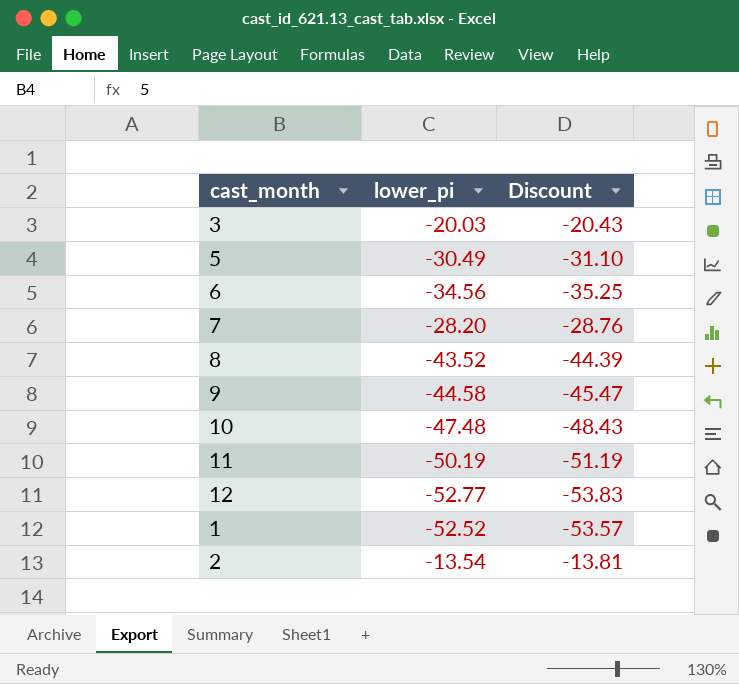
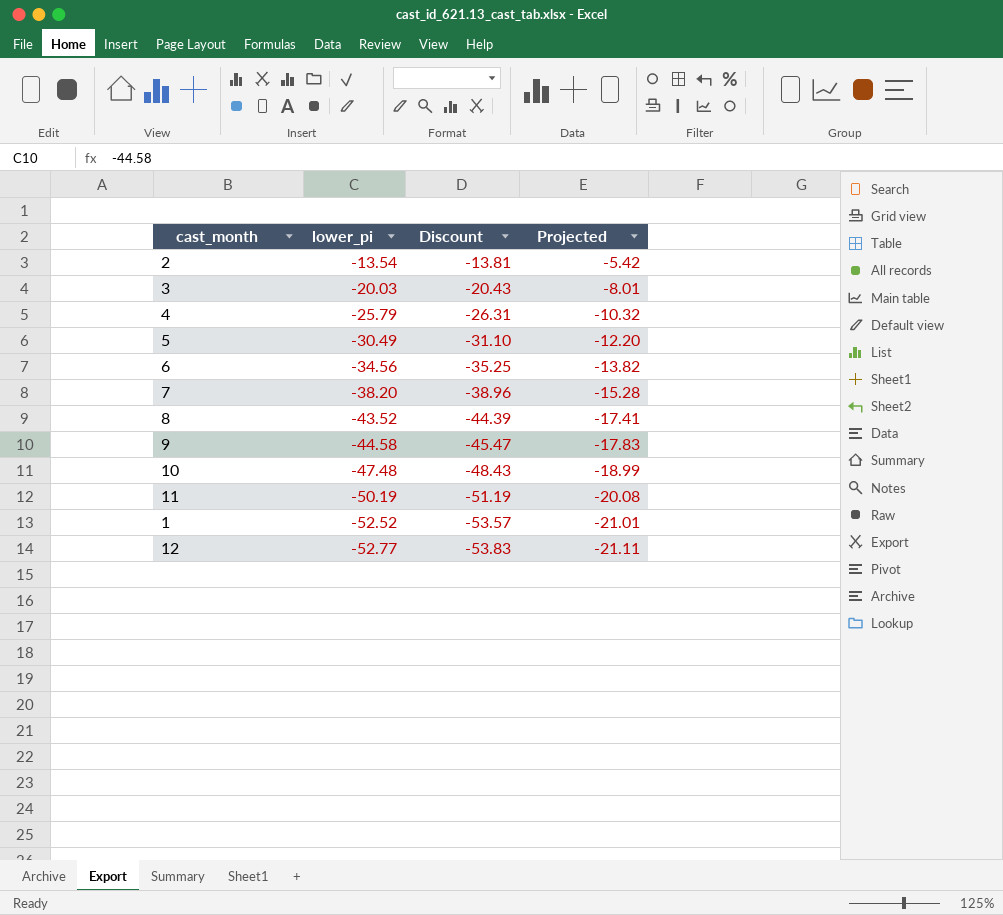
row order: none -> lower_pi descending
column Projected | formula: none -> [lower_pi] * 0.4
row 4: none -> -25.79 | -26.31 | -10.32
7 | lower_pi: -28.20 -> -38.20
7 | Discount: -28.76 -> -38.96

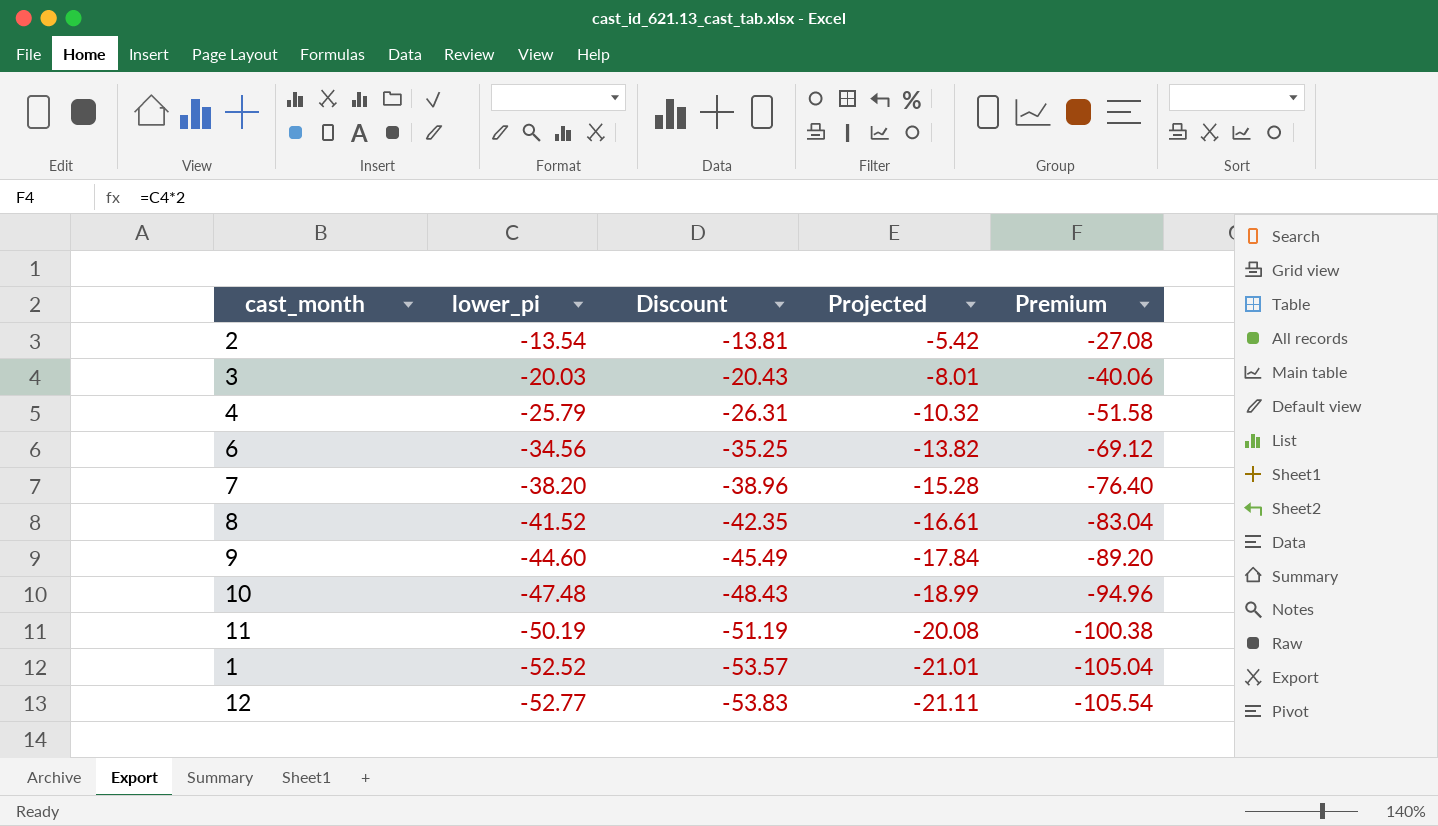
column Premium | formula: none -> [lower_pi] * 2
row 5: -30.49 | -31.10 | -12.20 -> none
8 | lower_pi: -43.52 -> -41.52
8 | Discount: -44.39 -> -42.35
8 | Projected: -17.41 -> -16.61
9 | lower_pi: -44.58 -> -44.60
9 | Discount: -45.47 -> -45.49
9 | Projected: -17.83 -> -17.84

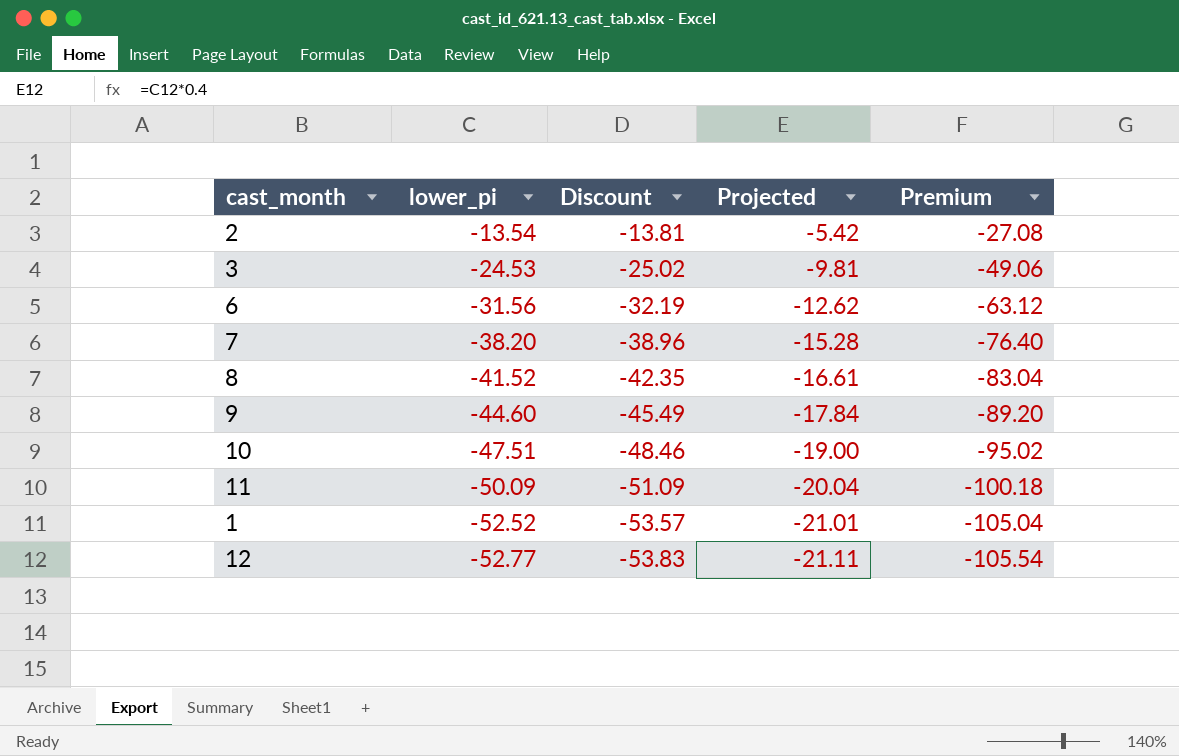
row 4: -25.79 | -26.31 | -10.32 | -51.58 -> none
3 | lower_pi: -20.03 -> -24.53
3 | Discount: -20.43 -> -25.02
3 | Projected: -8.01 -> -9.81
3 | Premium: -40.06 -> -49.06
6 | lower_pi: -34.56 -> -31.56
6 | Discount: -35.25 -> -32.19
6 | Projected: -13.82 -> -12.62
6 | Premium: -69.12 -> -63.12
10 | lower_pi: -47.48 -> -47.51
10 | Discount: -48.43 -> -48.46
10 | Projected: -18.99 -> -19.00
10 | Premium: -94.96 -> -95.02
11 | lower_pi: -50.19 -> -50.09
11 | Discount: -51.19 -> -51.09
11 | Projected: -20.08 -> -20.04
11 | Premium: -100.38 -> -100.18

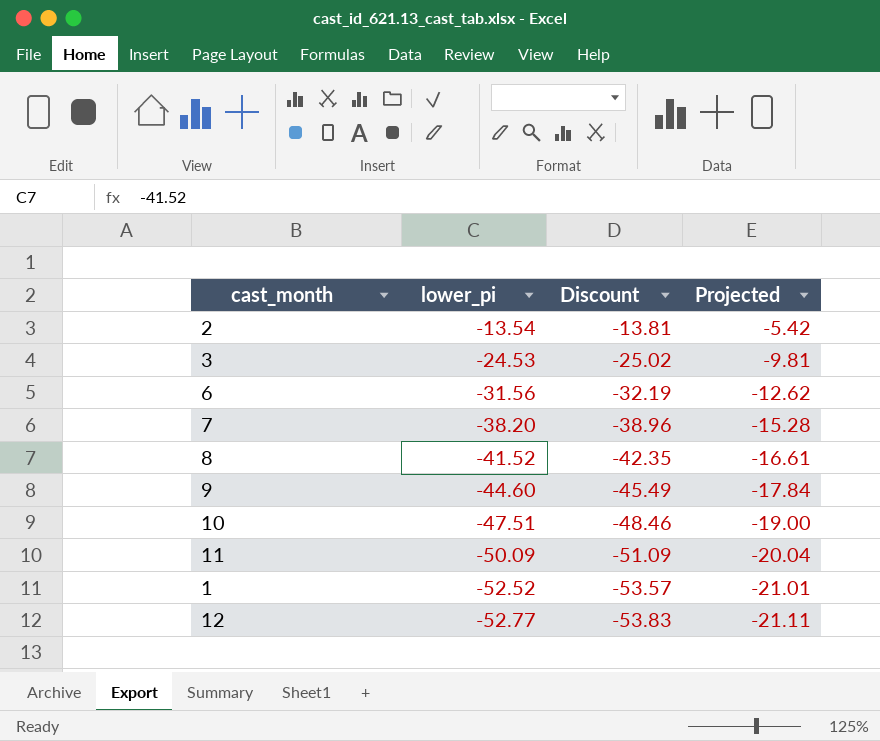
column Premium | formula: [lower_pi] * 2 -> none

